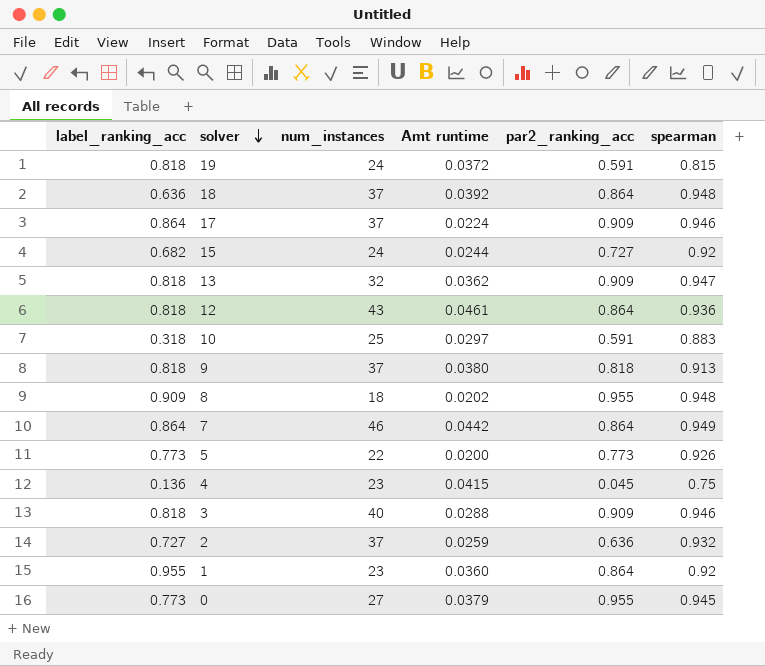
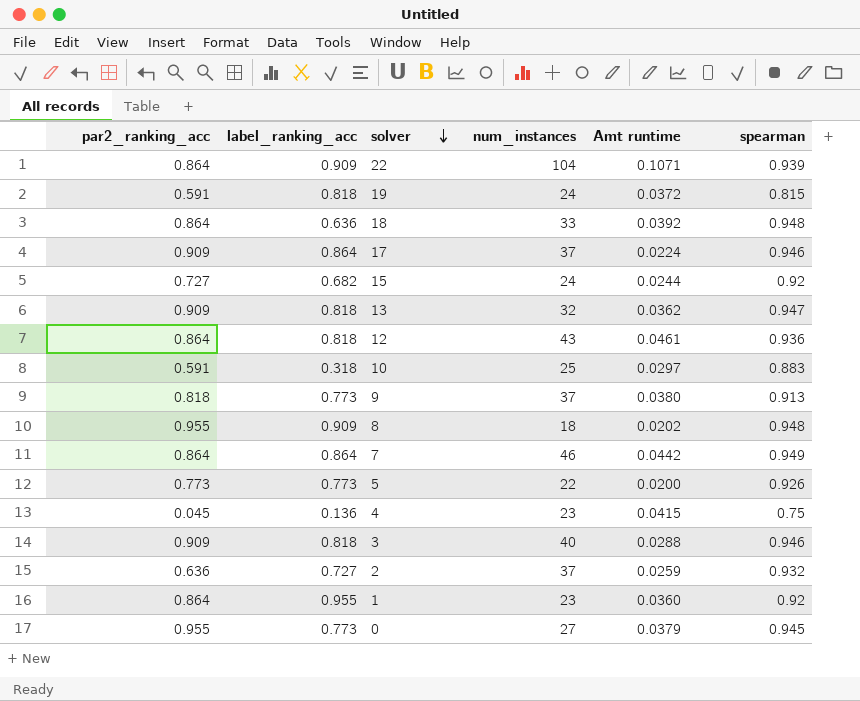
column par2_ranking_acc | position: 5 -> 1
row 22: none -> 0.864 | 0.909 | 104 | 0.1071 | 0.939
18 | num_instances: 37 -> 33
9 | label_ranking_acc: 0.818 -> 0.773

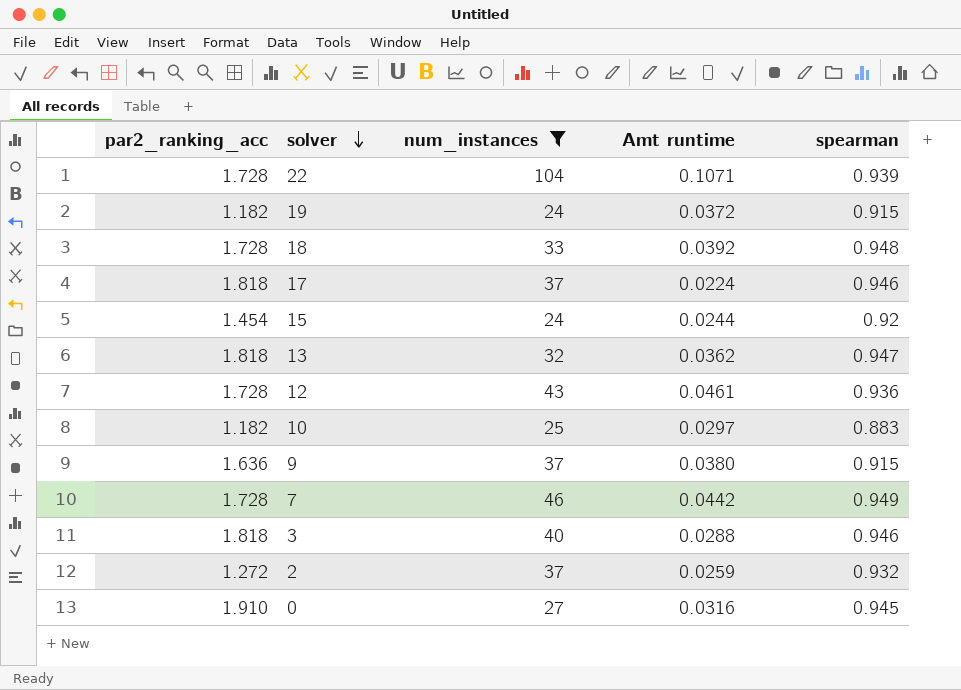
filter: none -> num_instances >= 24
column label_ranking_acc | position: 2 -> none
22 | par2_ranking_acc: 0.864 -> 1.728
19 | par2_ranking_acc: 0.591 -> 1.182
19 | spearman: 0.815 -> 0.915
18 | par2_ranking_acc: 0.864 -> 1.728
17 | par2_ranking_acc: 0.909 -> 1.818
15 | par2_ranking_acc: 0.727 -> 1.454
13 | par2_ranking_acc: 0.909 -> 1.818
12 | par2_ranking_acc: 0.864 -> 1.728
10 | par2_ranking_acc: 0.591 -> 1.182
9 | par2_ranking_acc: 0.818 -> 1.636
9 | spearman: 0.913 -> 0.915
7 | par2_ranking_acc: 0.864 -> 1.728
3 | par2_ranking_acc: 0.909 -> 1.818
2 | par2_ranking_acc: 0.636 -> 1.272
0 | par2_ranking_acc: 0.955 -> 1.910
0 | Amt runtime: 0.0379 -> 0.0316

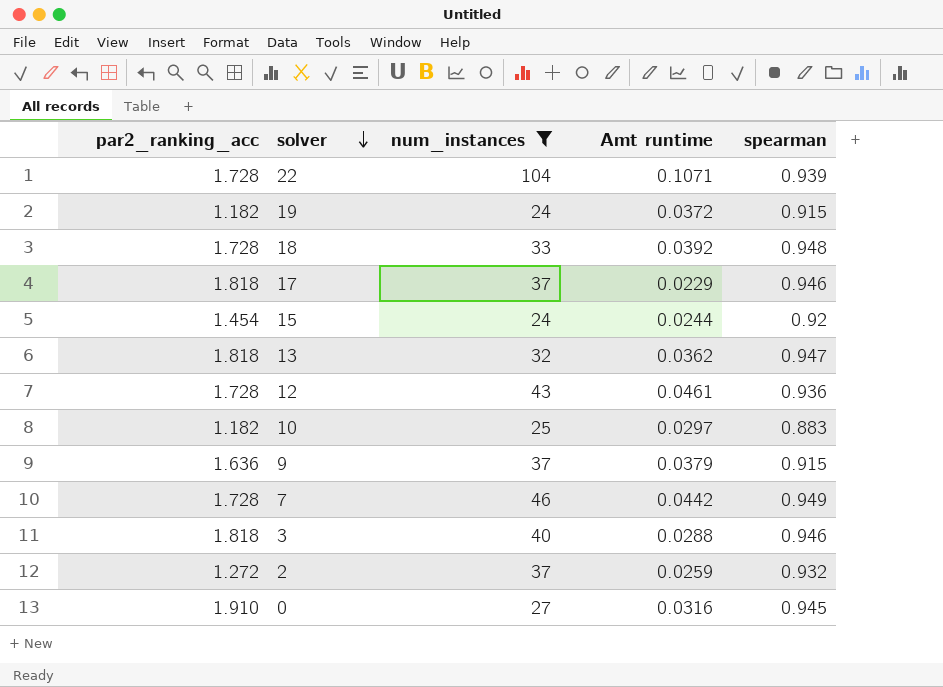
17 | Amt runtime: 0.0224 -> 0.0229
9 | Amt runtime: 0.0380 -> 0.0379

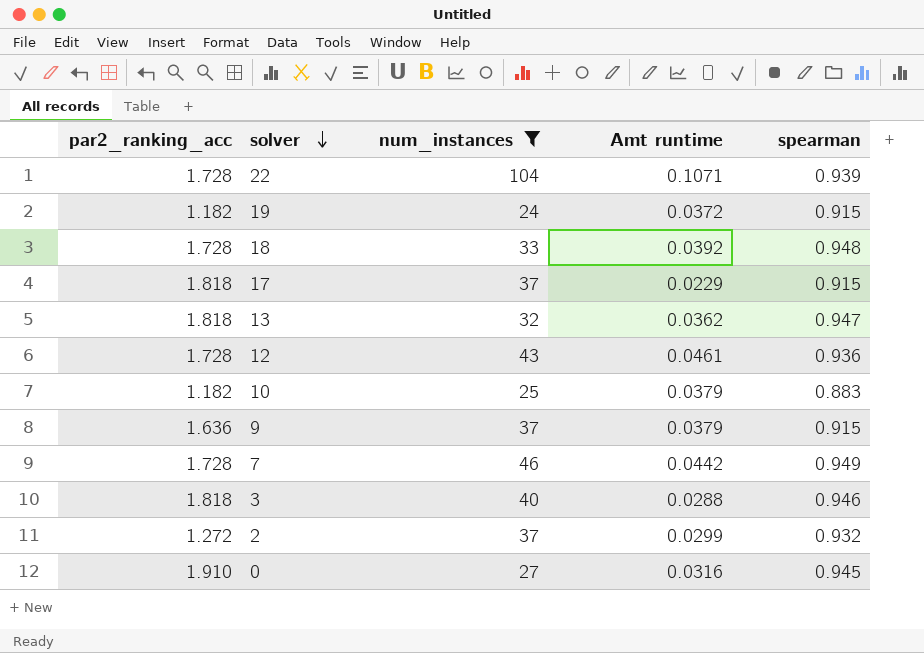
row 15: 1.454 | 24 | 0.0244 | 0.92 -> none
17 | spearman: 0.946 -> 0.915
10 | Amt runtime: 0.0297 -> 0.0379
2 | Amt runtime: 0.0259 -> 0.0299

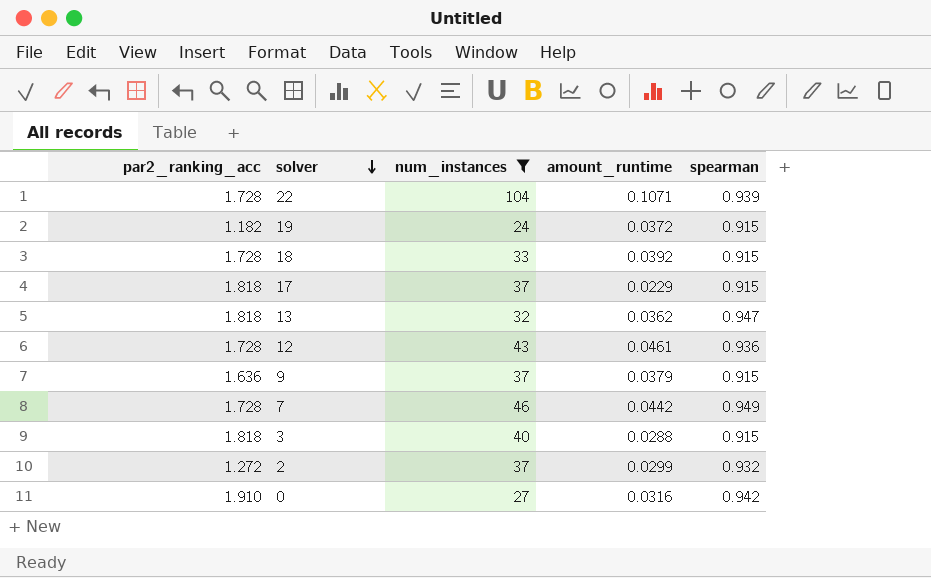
column name: Amt runtime -> amount_runtime
row 10: 1.182 | 25 | 0.0379 | 0.883 -> none
18 | spearman: 0.948 -> 0.915
3 | spearman: 0.946 -> 0.915
0 | spearman: 0.945 -> 0.942

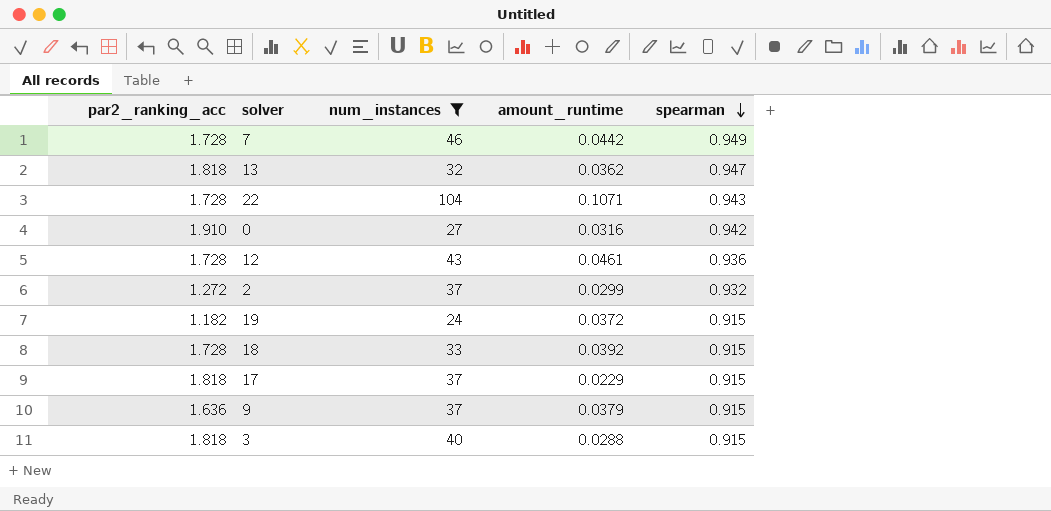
row order: solver descending -> spearman descending
22 | spearman: 0.939 -> 0.943

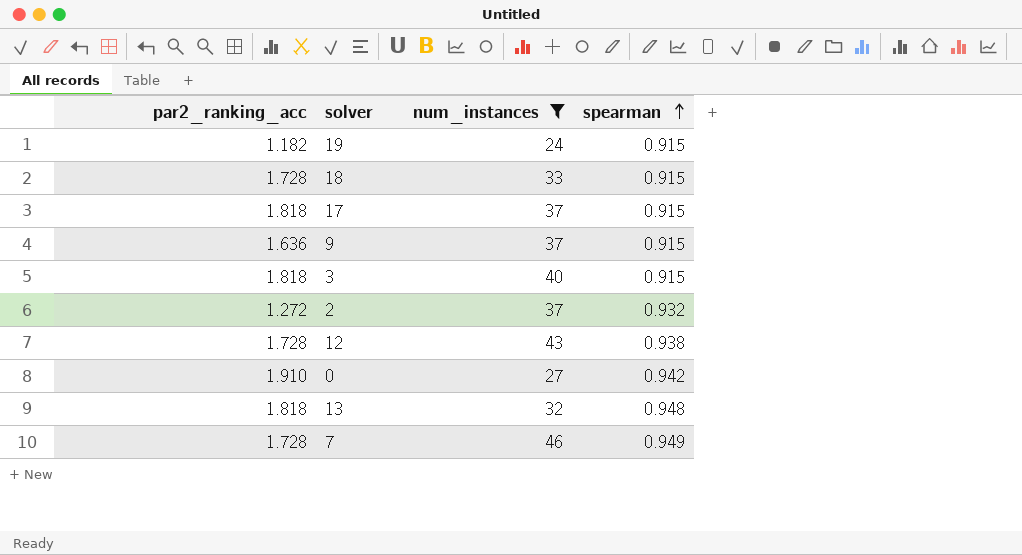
row order: spearman descending -> spearman ascending
column amount_runtime | position: 4 -> none
row 22: 1.728 | 104 | 0.1071 | 0.943 -> none
12 | spearman: 0.936 -> 0.938
13 | spearman: 0.947 -> 0.948

